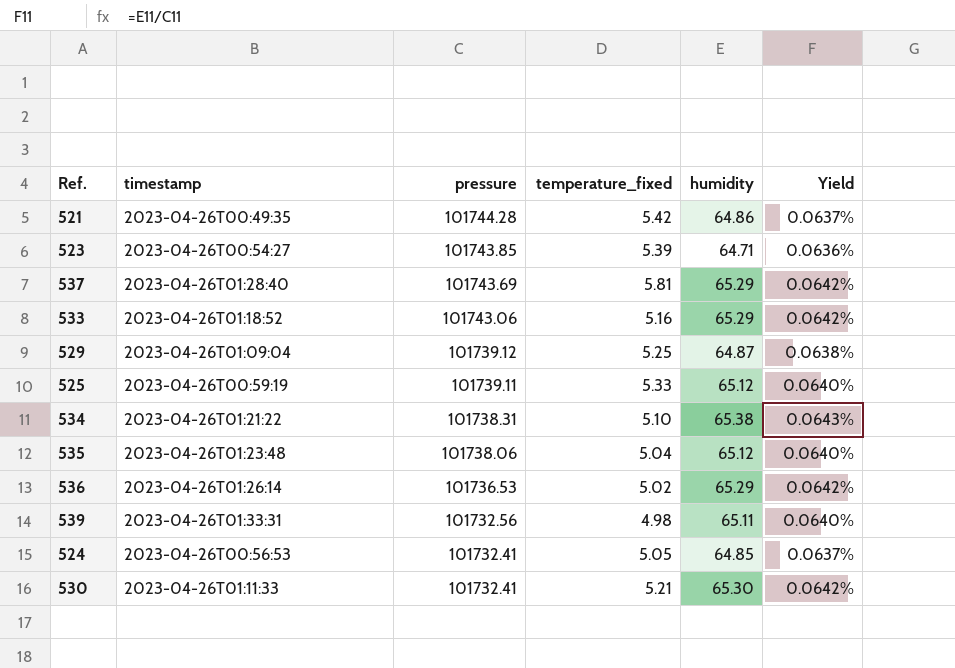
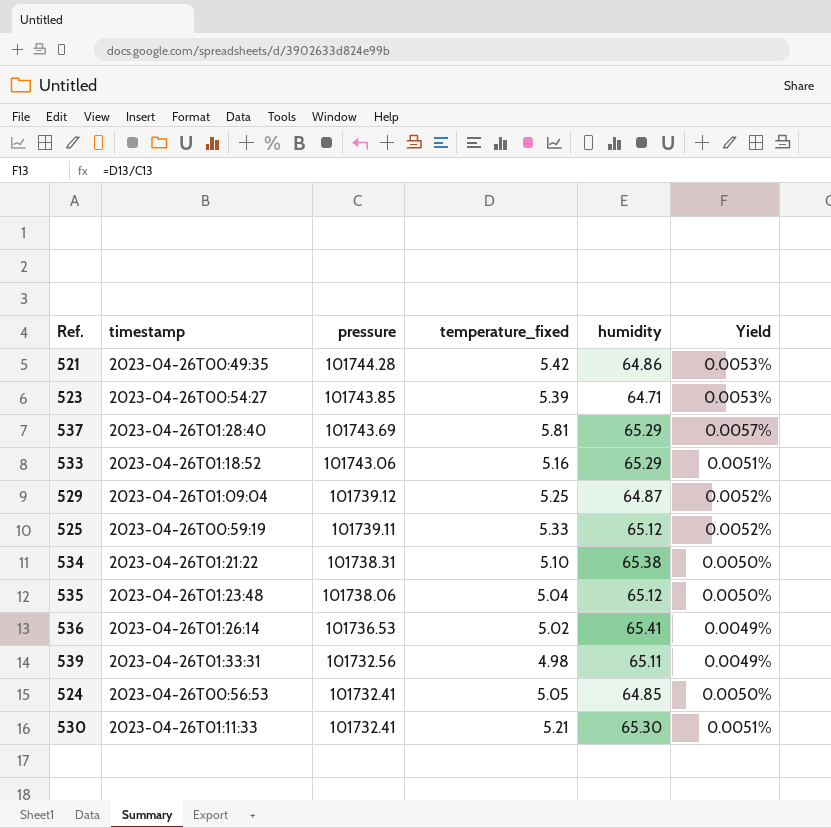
column Yield | formula: [humidity] / [pressure] -> [temperature_fixed] / [pressure]
536 | humidity: 65.29 -> 65.41

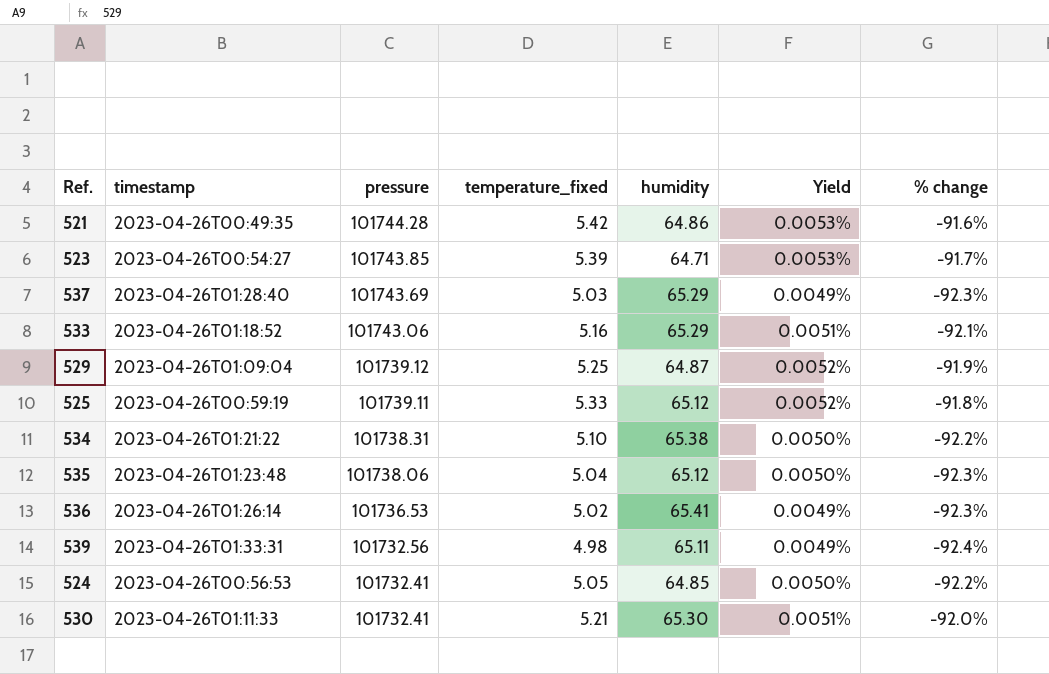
column % change | formula: none -> ([temperature_fixed] - [humidity]) / [humidity]
537 | temperature_fixed: 5.81 -> 5.03
537 | Yield: 0.0057% -> 0.0049%

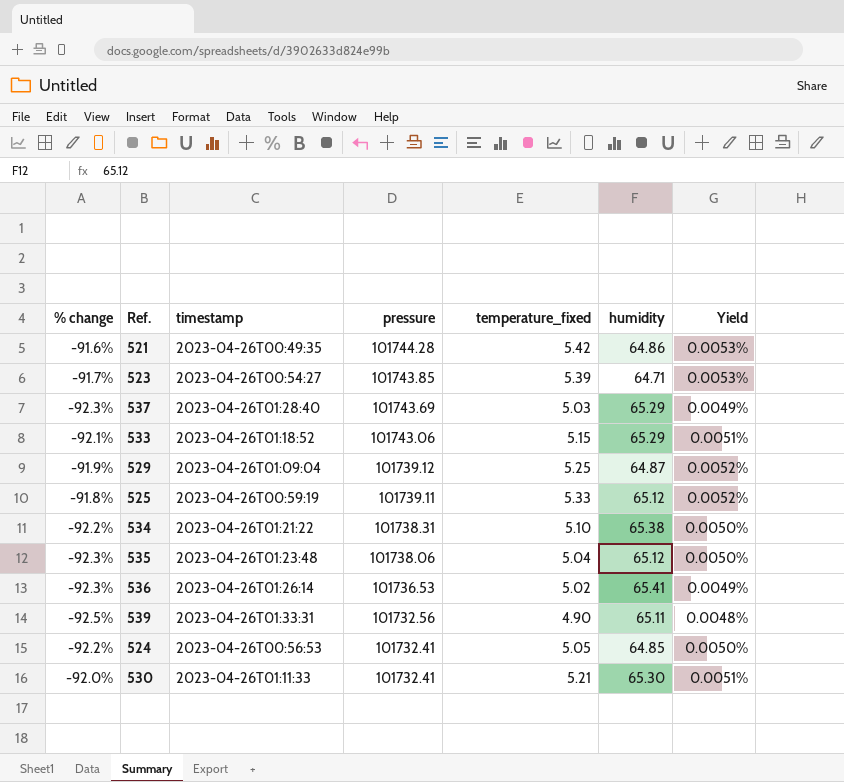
column % change | position: 7 -> 1
533 | temperature_fixed: 5.16 -> 5.15
539 | % change: -92.4% -> -92.5%
539 | temperature_fixed: 4.98 -> 4.90
539 | Yield: 0.0049% -> 0.0048%

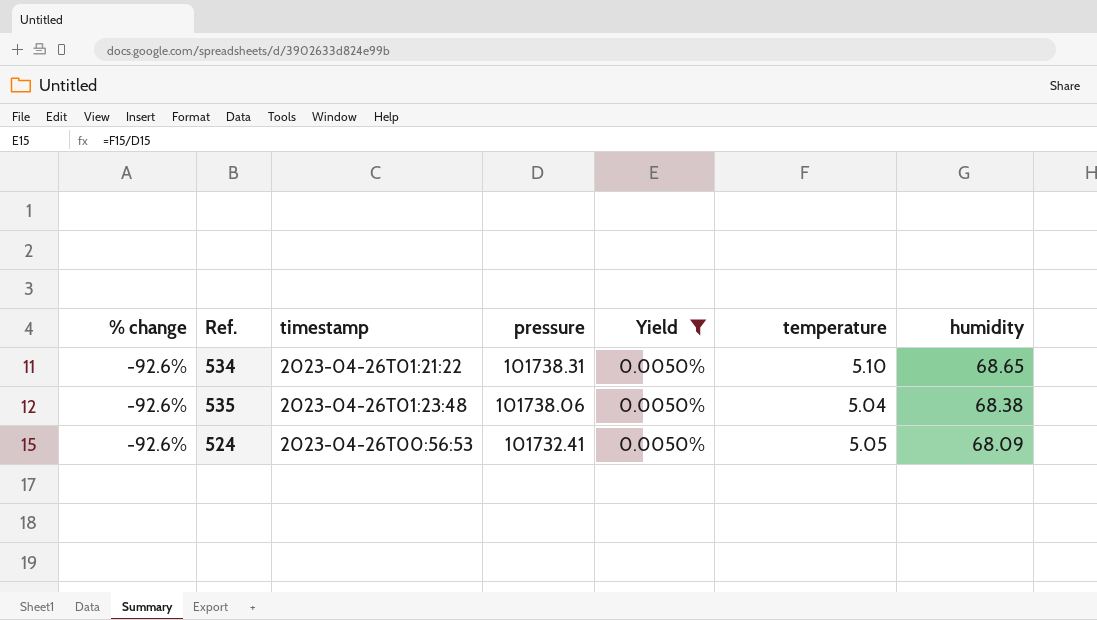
filter: none -> Yield = 0.0050%
column Yield | position: 7 -> 5
column name: temperature_fixed -> temperature
534 | % change: -92.2% -> -92.6%
534 | humidity: 65.38 -> 68.65
535 | % change: -92.3% -> -92.6%
535 | humidity: 65.12 -> 68.38
524 | % change: -92.2% -> -92.6%
524 | humidity: 64.85 -> 68.09

